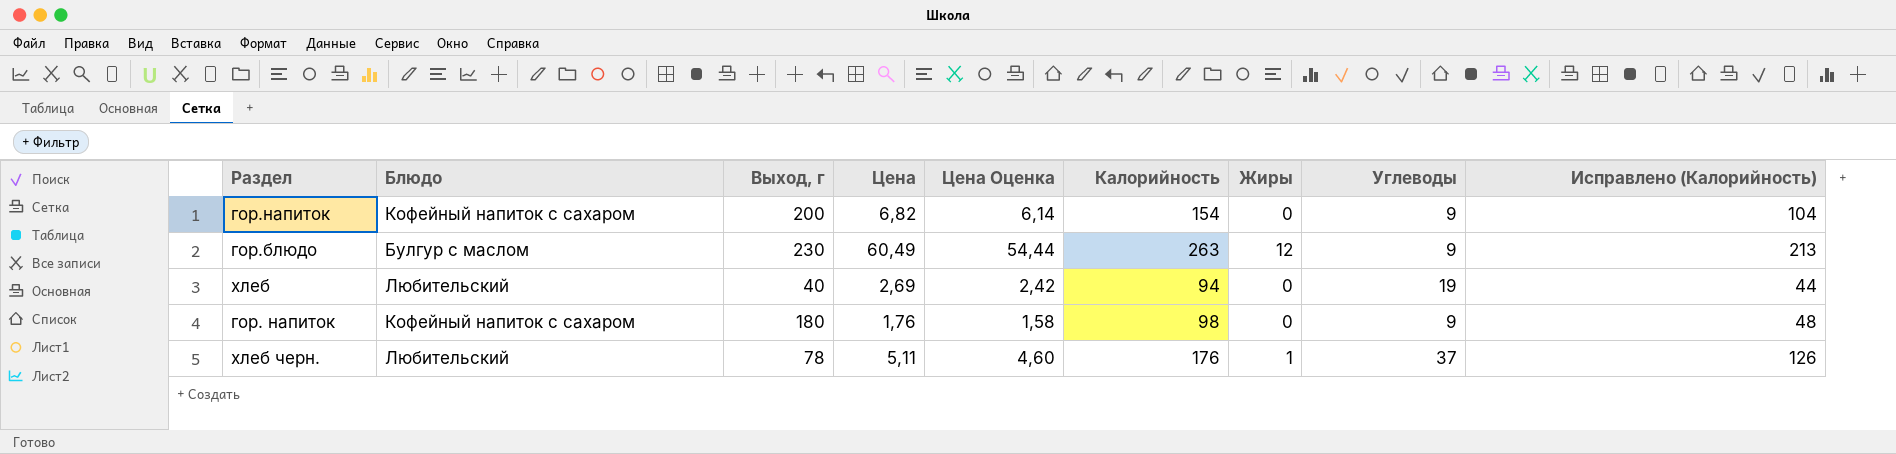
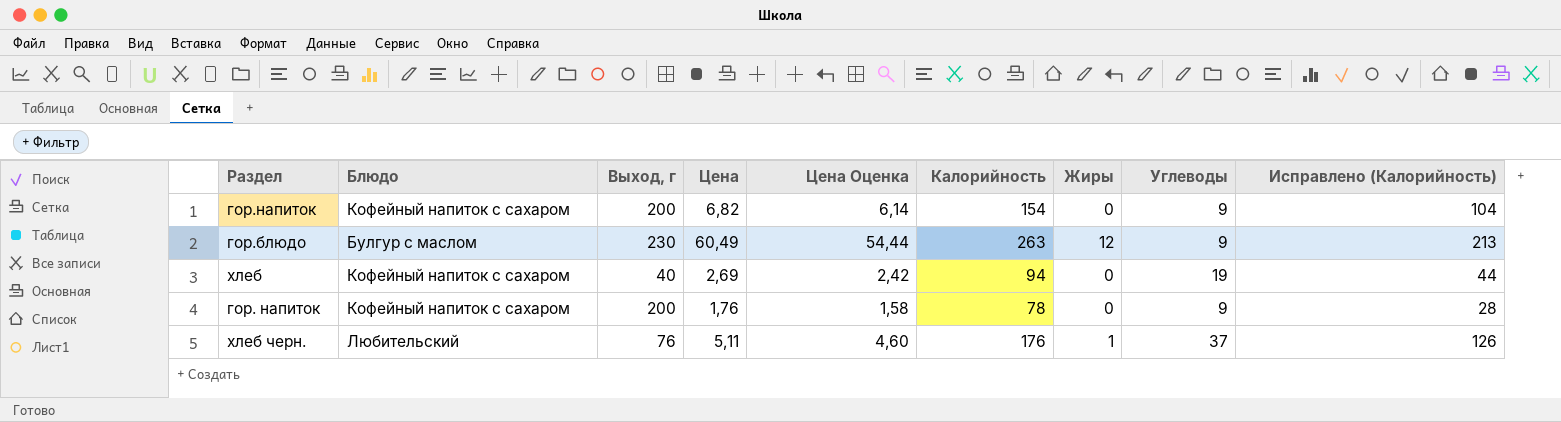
хлеб | Блюдо: Любительский -> Кофейный напиток с сахаром
гор. напиток | Выход, г: 180 -> 200
гор. напиток | Калорийность: 98 -> 78
гор. напиток | Исправлено (Калорийность): 48 -> 28
хлеб черн. | Выход, г: 78 -> 76

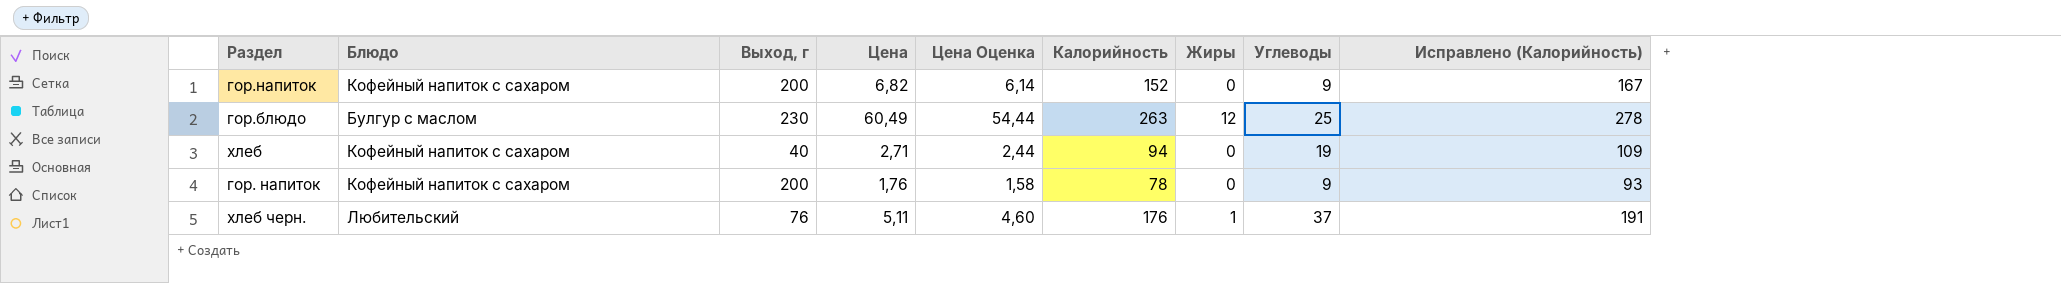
column Исправлено (Калорийность) | formula: [Калорийность] - 50 -> [Калорийность] + 15
гор.напиток | Калорийность: 154 -> 152
гор.блюдо | Углеводы: 9 -> 25
хлеб | Цена: 2,69 -> 2,71
хлеб | Цена Оценка: 2,42 -> 2,44

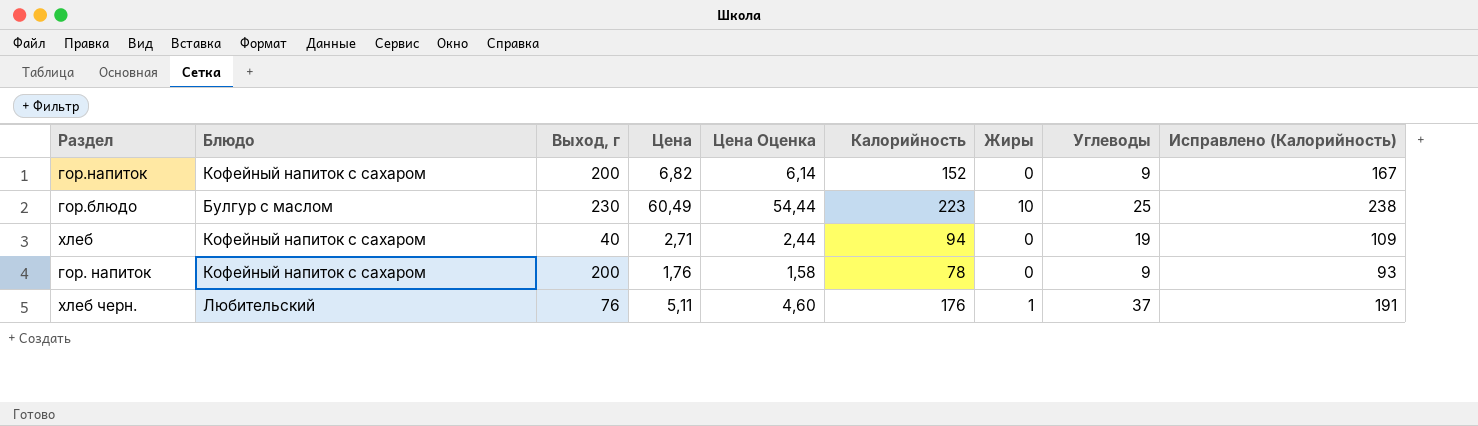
гор.блюдо | Калорийность: 263 -> 223
гор.блюдо | Жиры: 12 -> 10
гор.блюдо | Исправлено (Калорийность): 278 -> 238

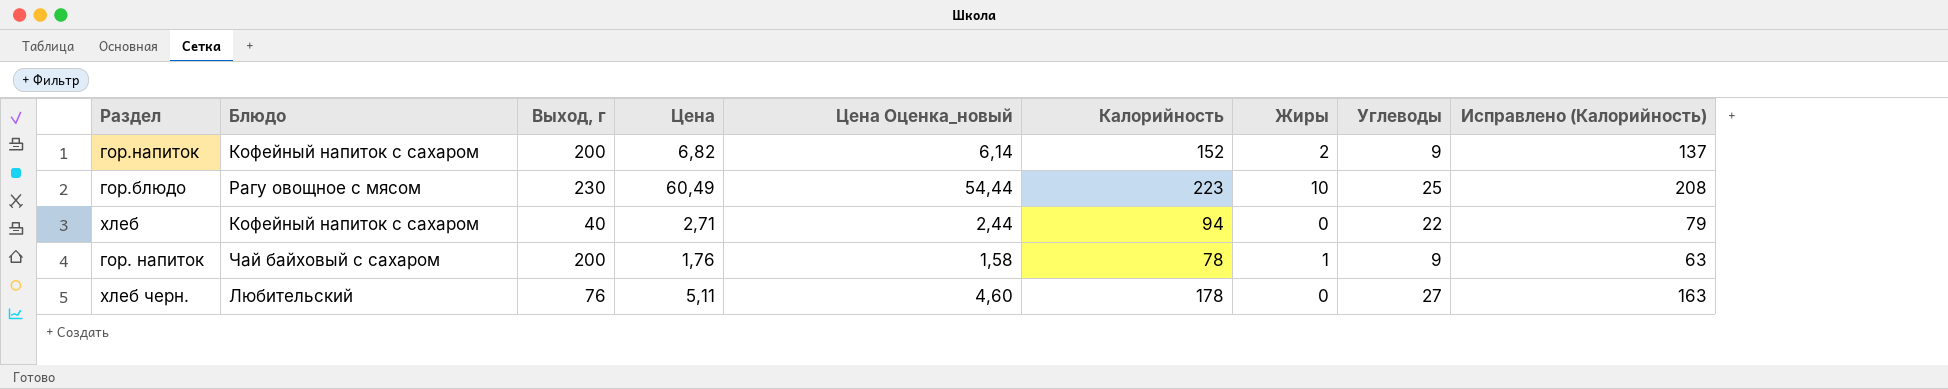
column name: Цена Оценка -> Цена Оценка_новый
column Исправлено (Калорийность) | formula: [Калорийность] + 15 -> [Калорийность] - 15
гор.напиток | Жиры: 0 -> 2
гор.блюдо | Блюдо: Булгур с маслом -> Рагу овощное с мясом
хлеб | Углеводы: 19 -> 22
гор. напиток | Блюдо: Кофейный напиток с сахаром -> Чай байховый с сахаром
гор. напиток | Жиры: 0 -> 1
хлеб черн. | Калорийность: 176 -> 178
хлеб черн. | Жиры: 1 -> 0
хлеб черн. | Углеводы: 37 -> 27

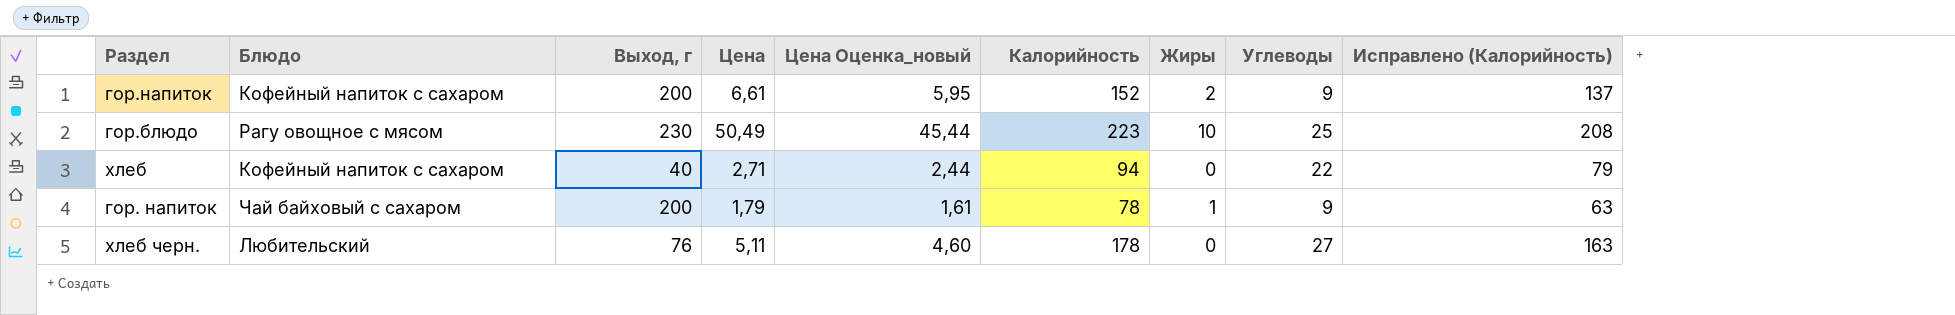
гор.напиток | Цена: 6,82 -> 6,61
гор.напиток | Цена Оценка_новый: 6,14 -> 5,95
гор.блюдо | Цена: 60,49 -> 50,49
гор.блюдо | Цена Оценка_новый: 54,44 -> 45,44
гор. напиток | Цена: 1,76 -> 1,79
гор. напиток | Цена Оценка_новый: 1,58 -> 1,61

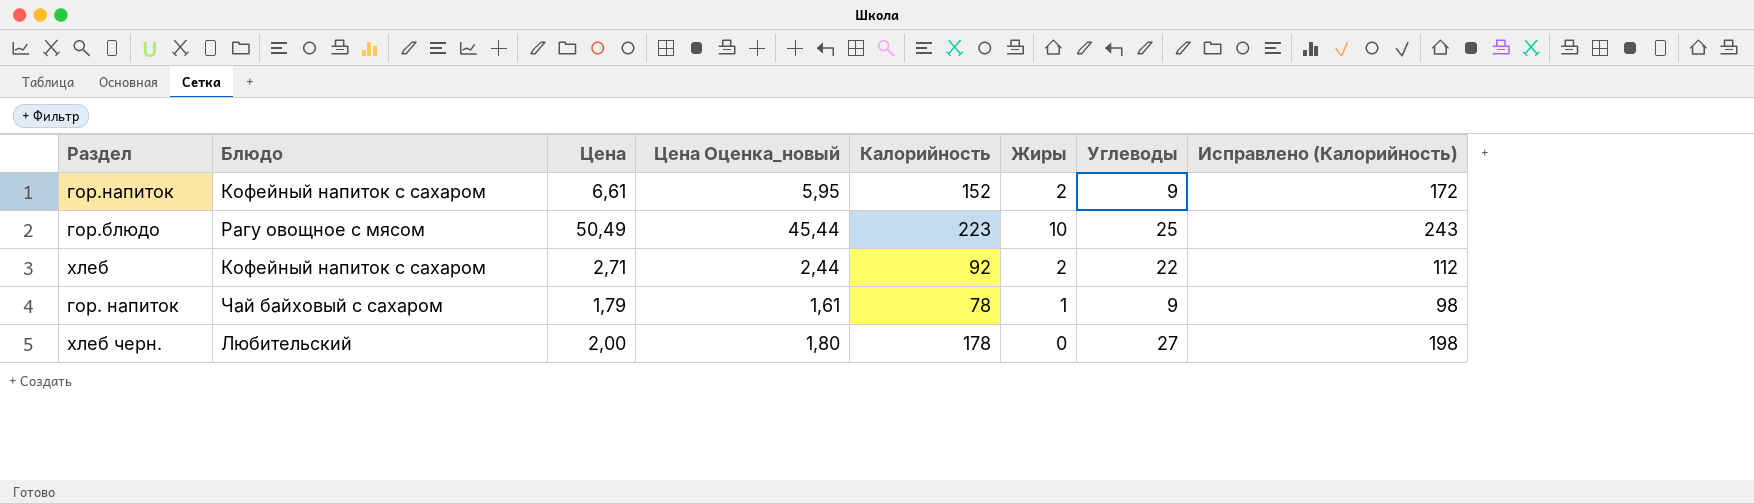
column Выход, г | position: 3 -> none
column Исправлено (Калорийность) | formula: [Калорийность] - 15 -> [Калорийность] + 20
хлеб | Калорийность: 94 -> 92
хлеб | Жиры: 0 -> 2
хлеб черн. | Цена: 5,11 -> 2,00
хлеб черн. | Цена Оценка_новый: 4,60 -> 1,80

